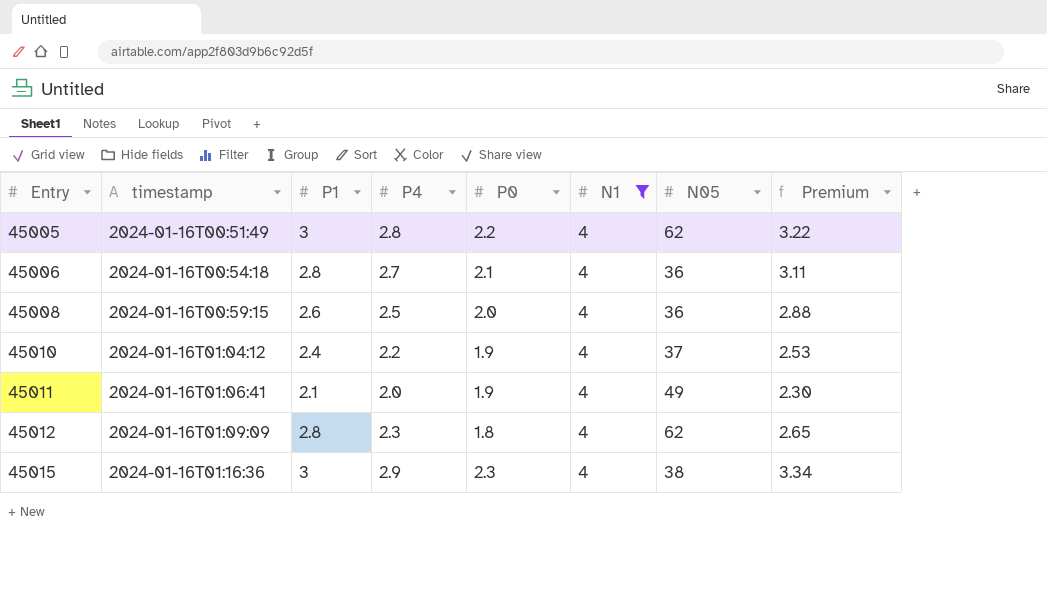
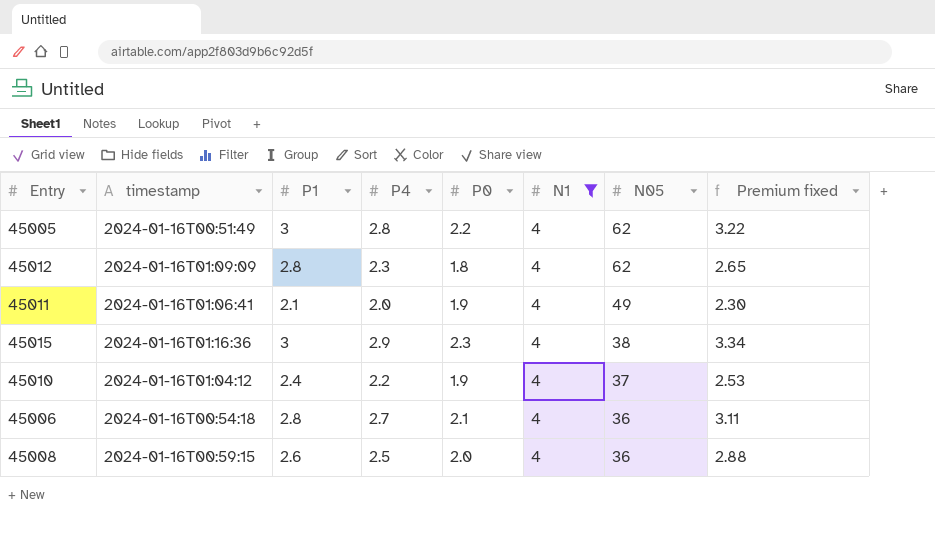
row order: Entry ascending -> N05 descending
column name: Premium -> Premium fixed

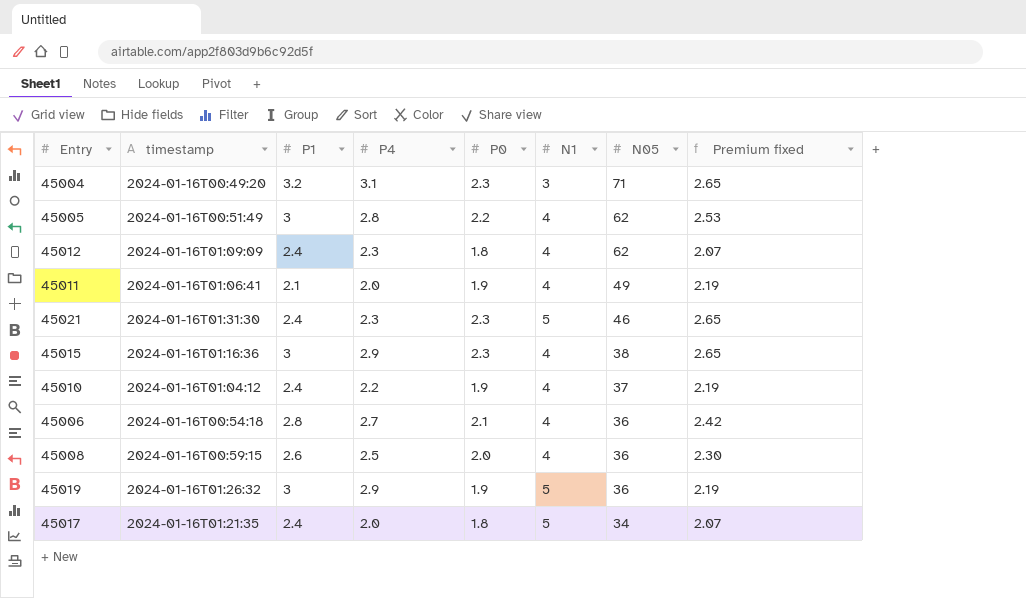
filter: N1 = 4 -> none
column Premium fixed | formula: [P4] * 1.15 -> [P0] * 1.15
45012 | P1: 2.8 -> 2.4

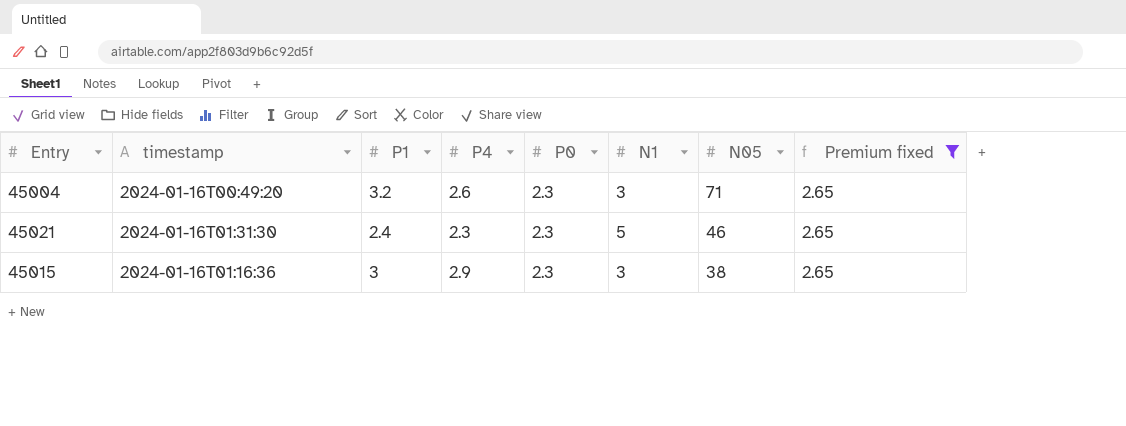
filter: none -> Premium fixed = 2.65
45004 | P4: 3.1 -> 2.6
45015 | N1: 4 -> 3

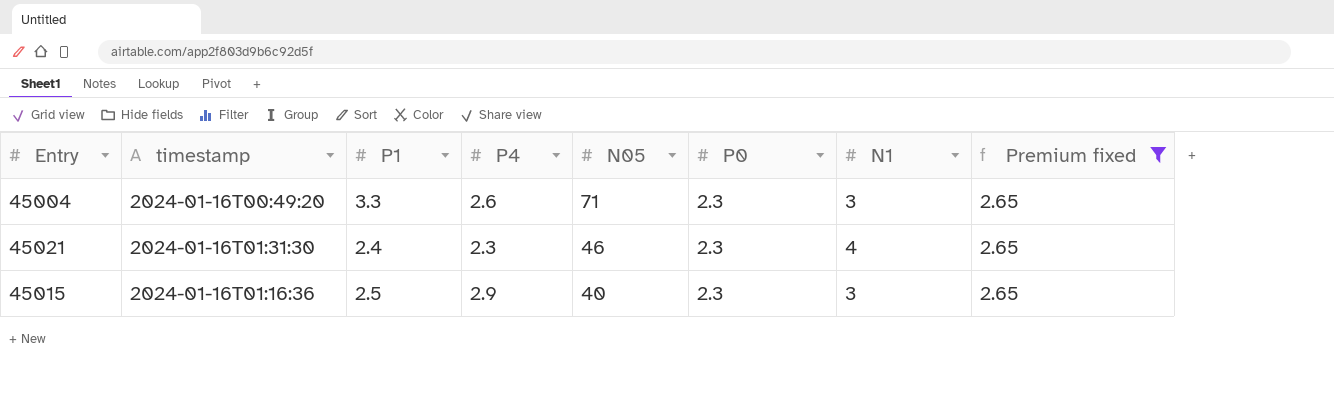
column N05 | position: 7 -> 5
45004 | P1: 3.2 -> 3.3
45021 | N1: 5 -> 4
45015 | P1: 3 -> 2.5
45015 | N05: 38 -> 40

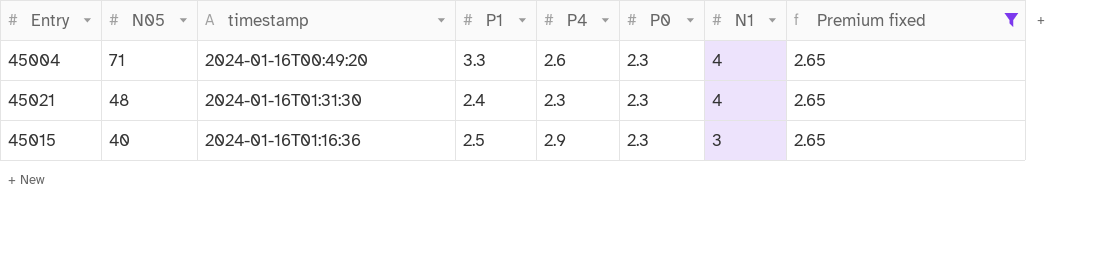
column N05 | position: 5 -> 2
45004 | N1: 3 -> 4
45021 | N05: 46 -> 48

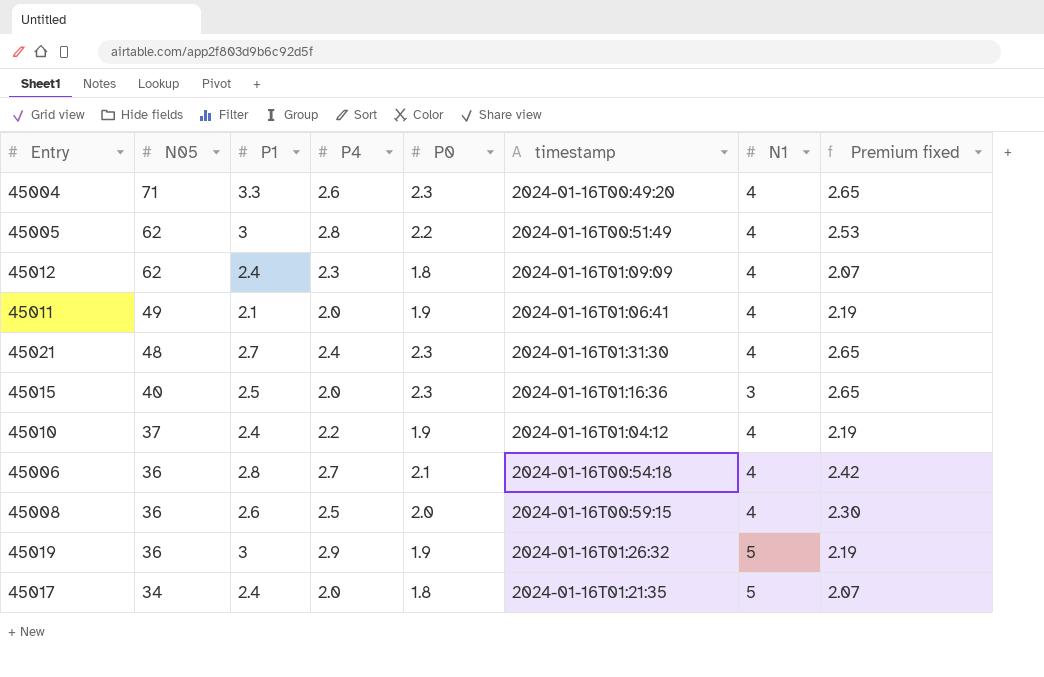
filter: Premium fixed = 2.65 -> none
column timestamp | position: 3 -> 6
45021 | P1: 2.4 -> 2.7
45021 | P4: 2.3 -> 2.4
45015 | P4: 2.9 -> 2.0

